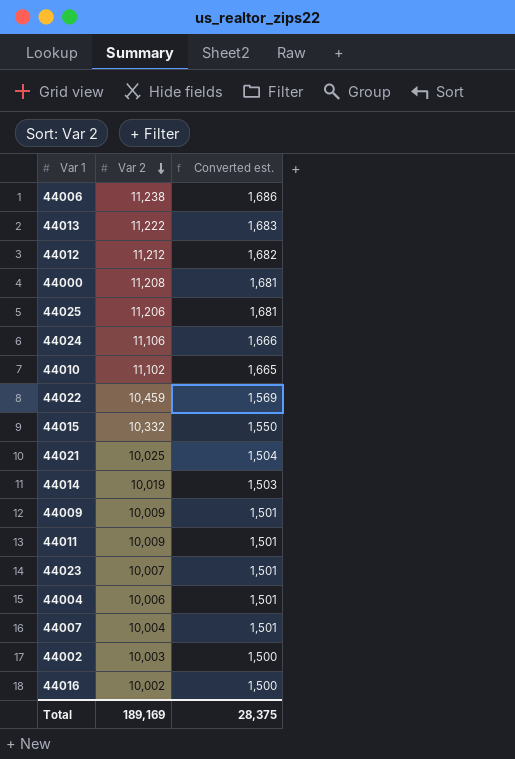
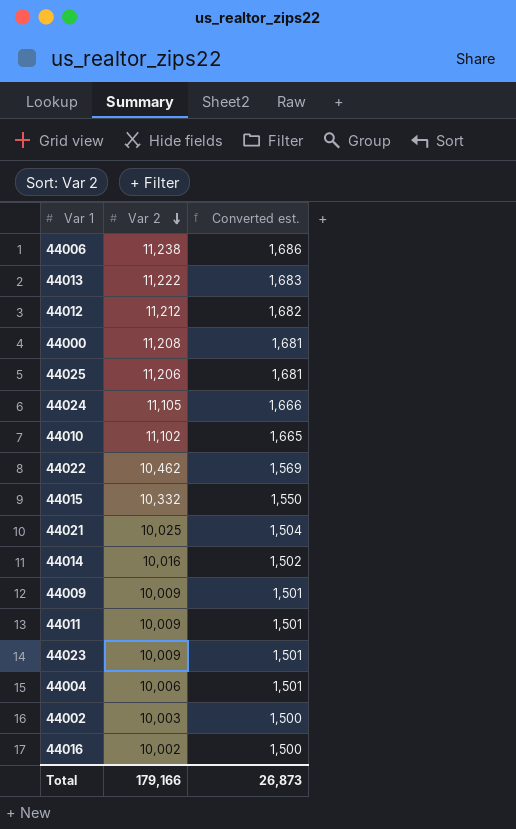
row 44007: 10,004 | 1,501 -> none
44024 | Var 2: 11,106 -> 11,105
44022 | Var 2: 10,459 -> 10,462
44014 | Var 2: 10,019 -> 10,016
44014 | Converted est.: 1,503 -> 1,502
44023 | Var 2: 10,007 -> 10,009
Total | Var 2: 189,169 -> 179,166
Total | Converted est.: 28,375 -> 26,873

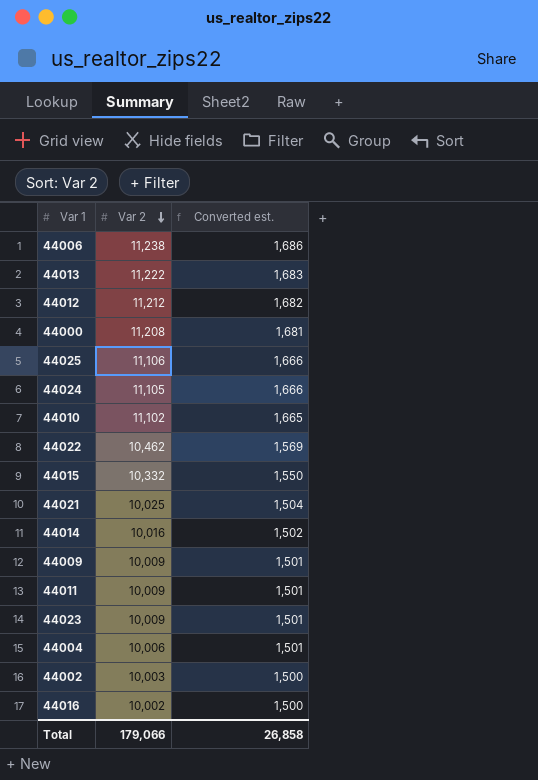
44025 | Var 2: 11,206 -> 11,106
44025 | Converted est.: 1,681 -> 1,666
Total | Var 2: 179,166 -> 179,066
Total | Converted est.: 26,873 -> 26,858

